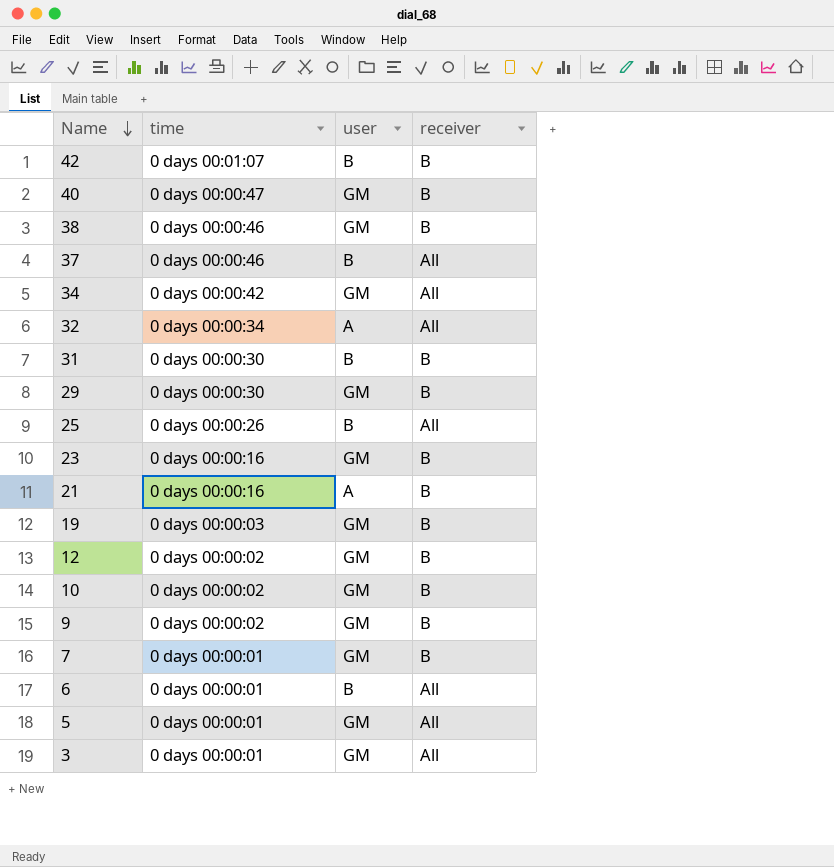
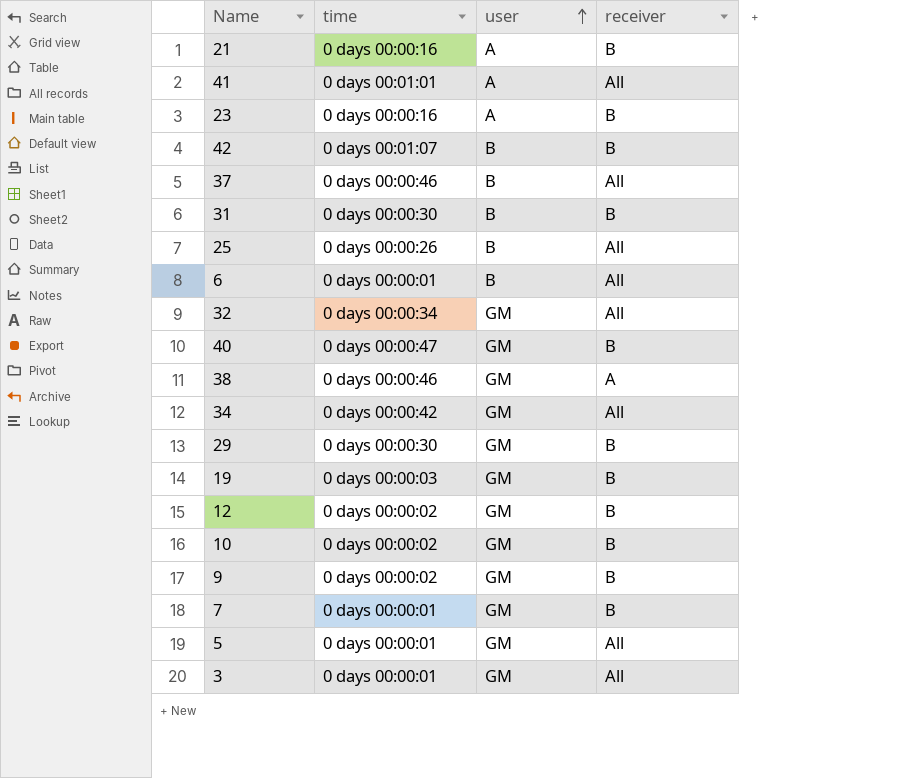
row order: Name descending -> user ascending
row 41: none -> 0 days 00:01:01 | A | All
23 | user: GM -> A
32 | user: A -> GM
38 | receiver: B -> A

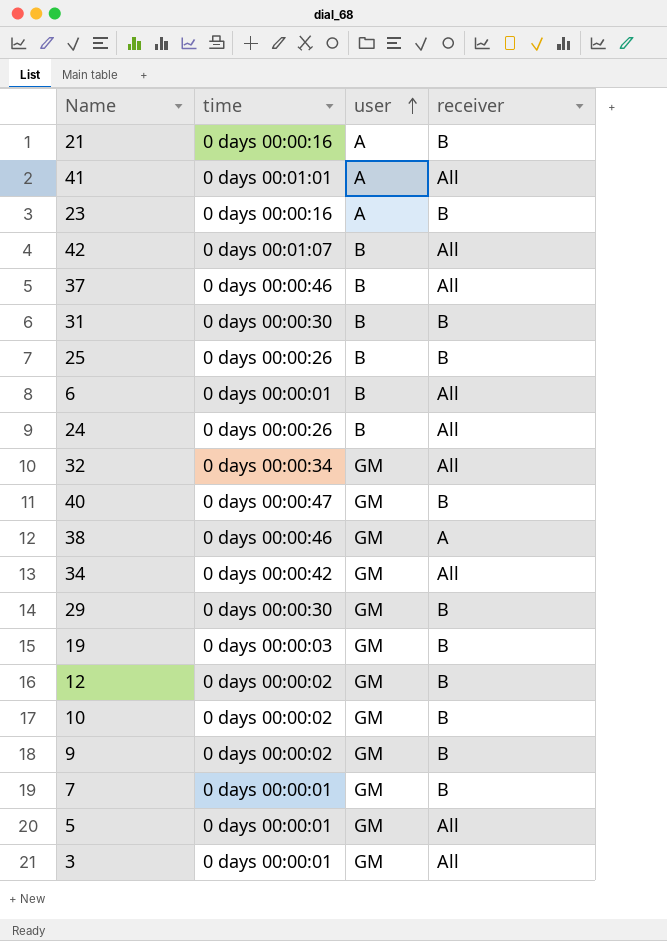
42 | receiver: B -> All
25 | receiver: All -> B
row 24: none -> 0 days 00:00:26 | B | All

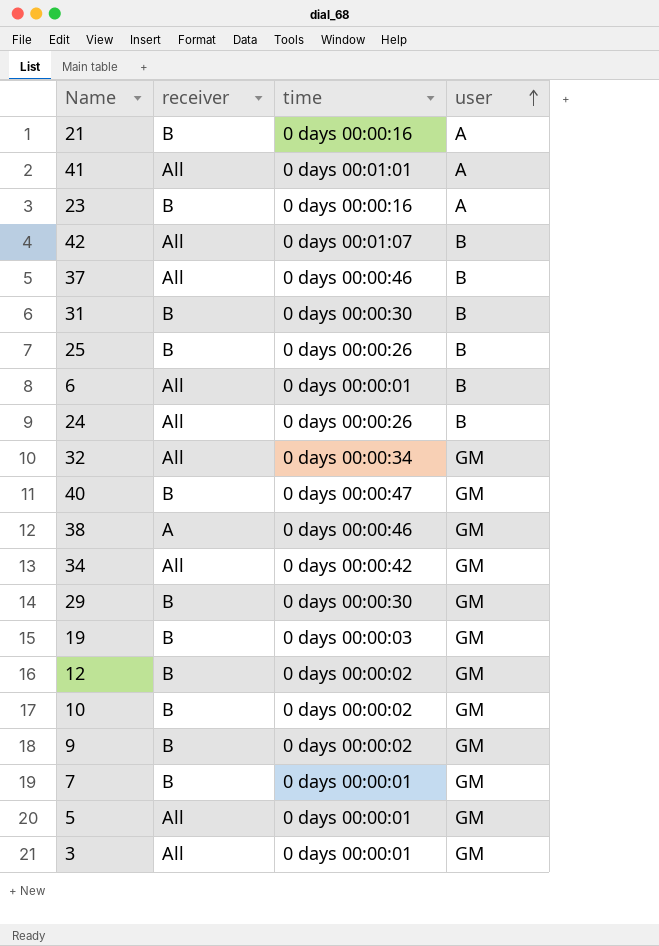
column receiver | position: 4 -> 2

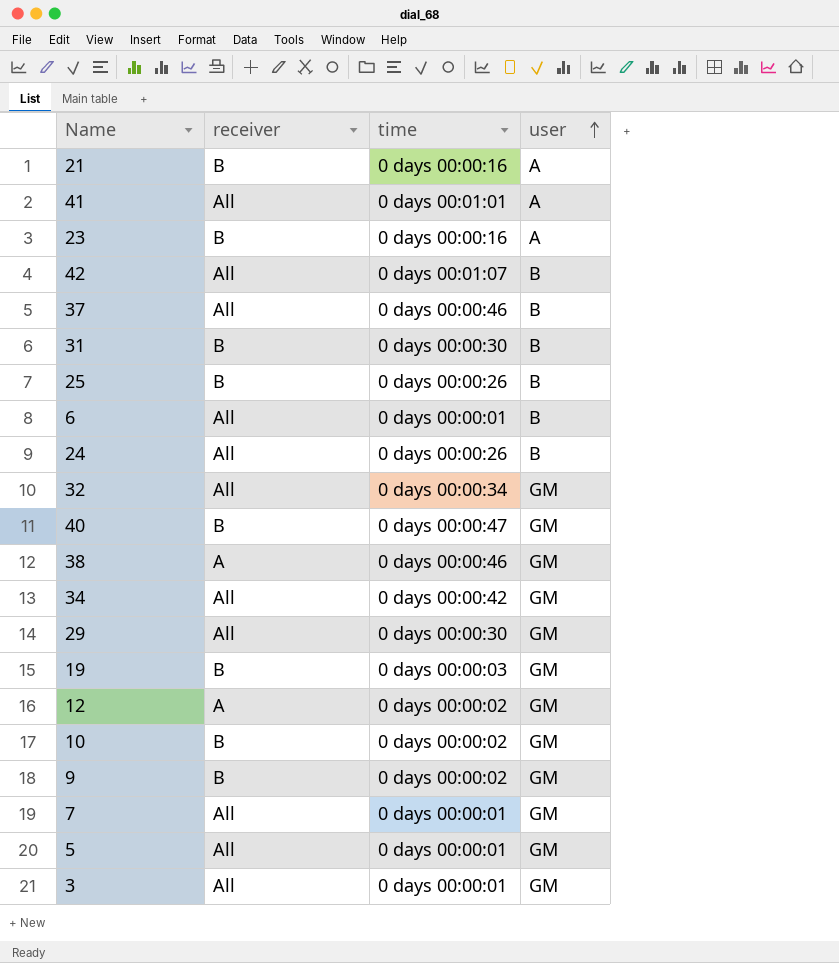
29 | receiver: B -> All
12 | receiver: B -> A
7 | receiver: B -> All

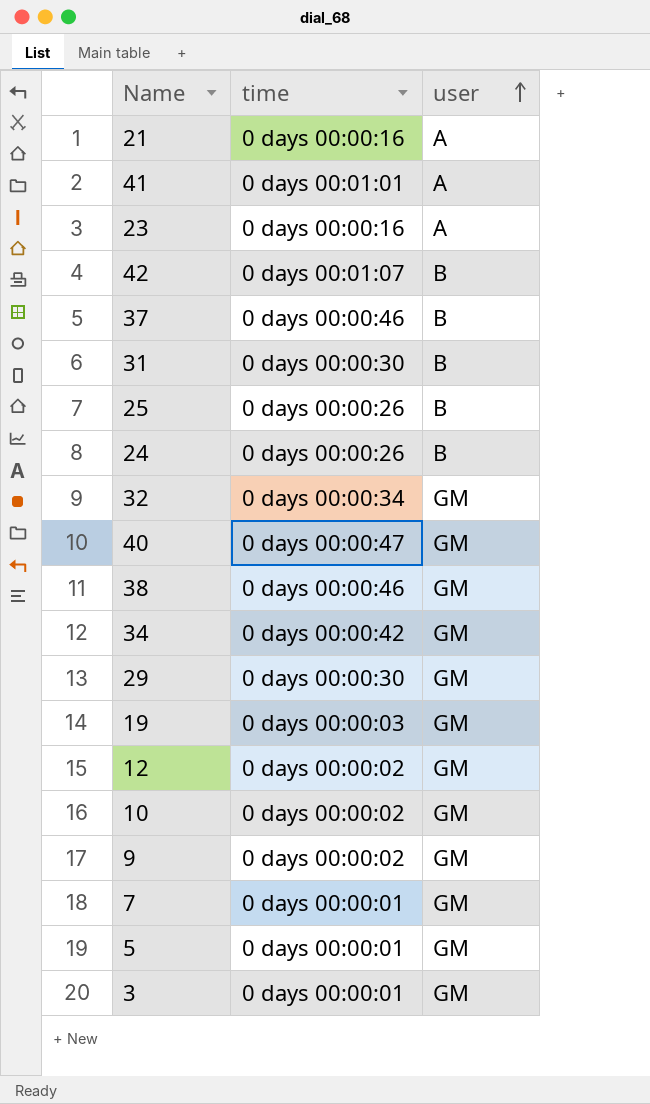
column receiver | position: 2 -> none
row 6: All | 0 days 00:00:01 | B -> none

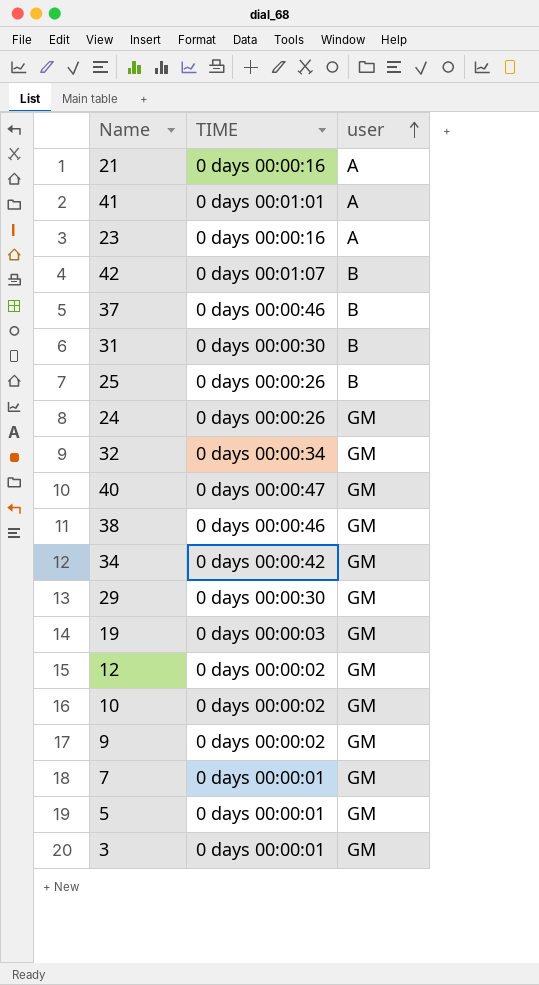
column name: time -> TIME
24 | user: B -> GM

